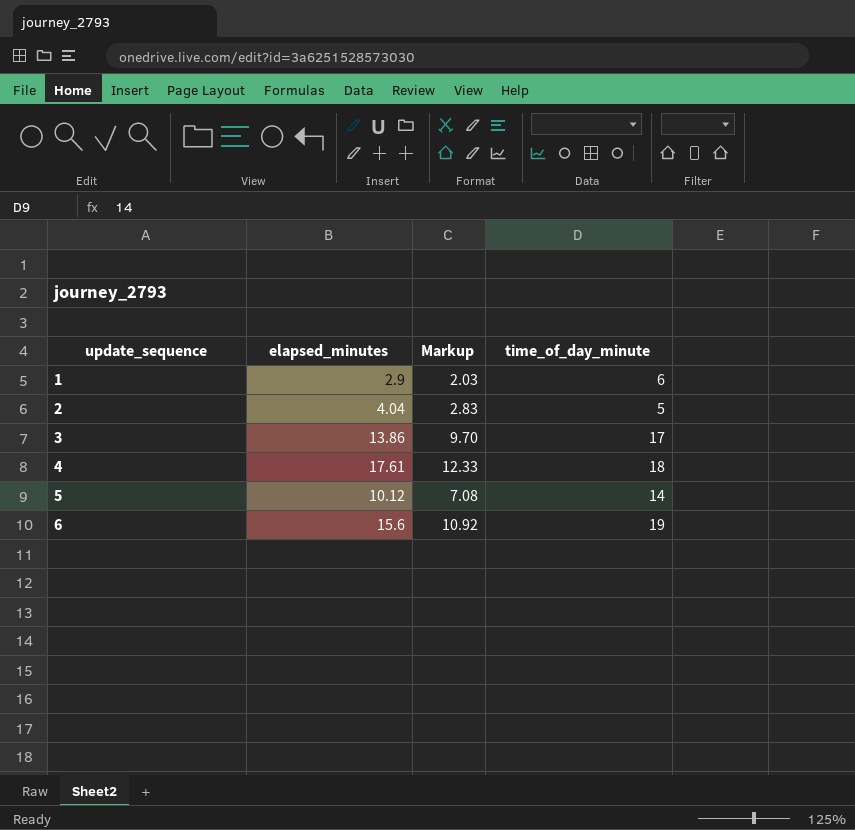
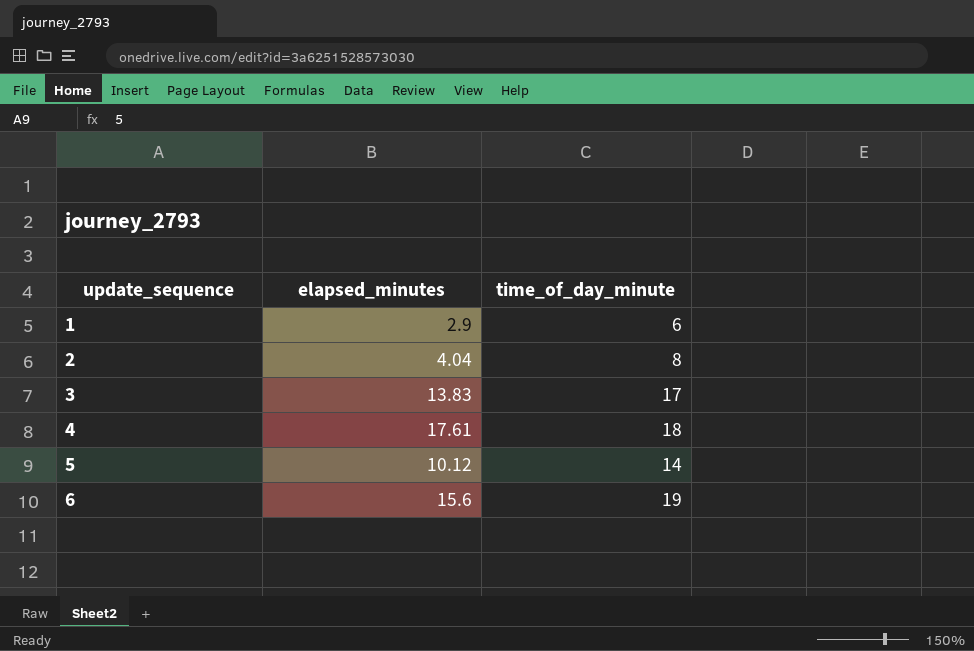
column Markup | formula: [elapsed_minutes] * 0.7 -> none
2 | time_of_day_minute: 5 -> 8
3 | elapsed_minutes: 13.86 -> 13.83

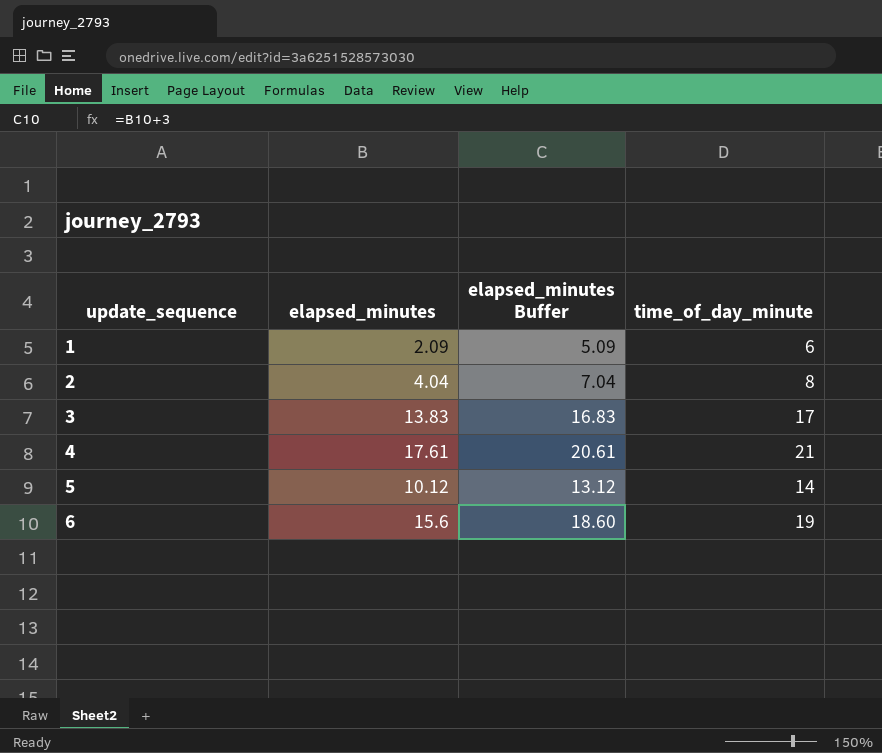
column elapsed_minutes Buffer | formula: none -> [elapsed_minutes] + 3
1 | elapsed_minutes: 2.9 -> 2.09
4 | time_of_day_minute: 18 -> 21

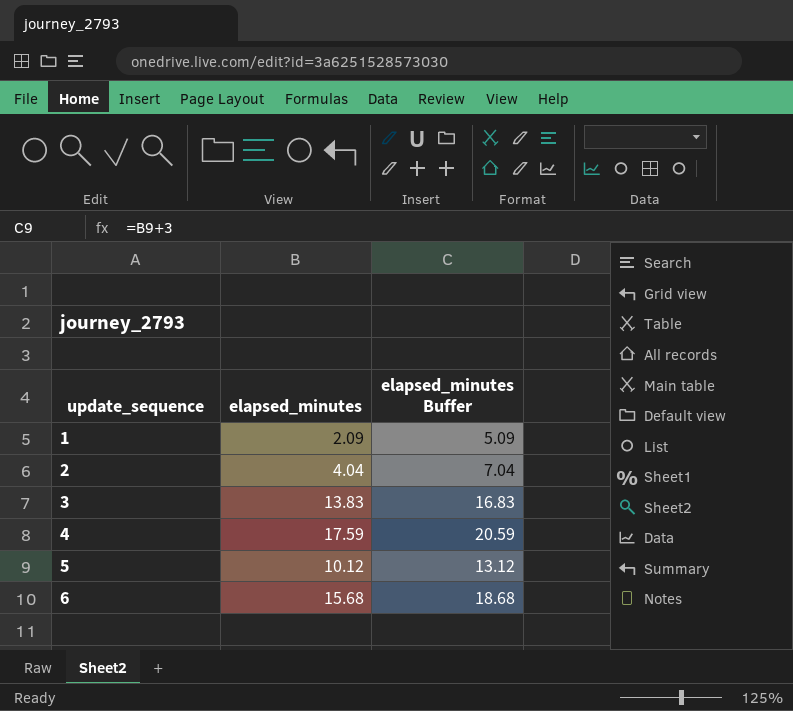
column time_of_day_minute | position: 4 -> none
4 | elapsed_minutes: 17.61 -> 17.59
4 | elapsed_minutes Buffer: 20.61 -> 20.59
6 | elapsed_minutes: 15.6 -> 15.68
6 | elapsed_minutes Buffer: 18.60 -> 18.68

